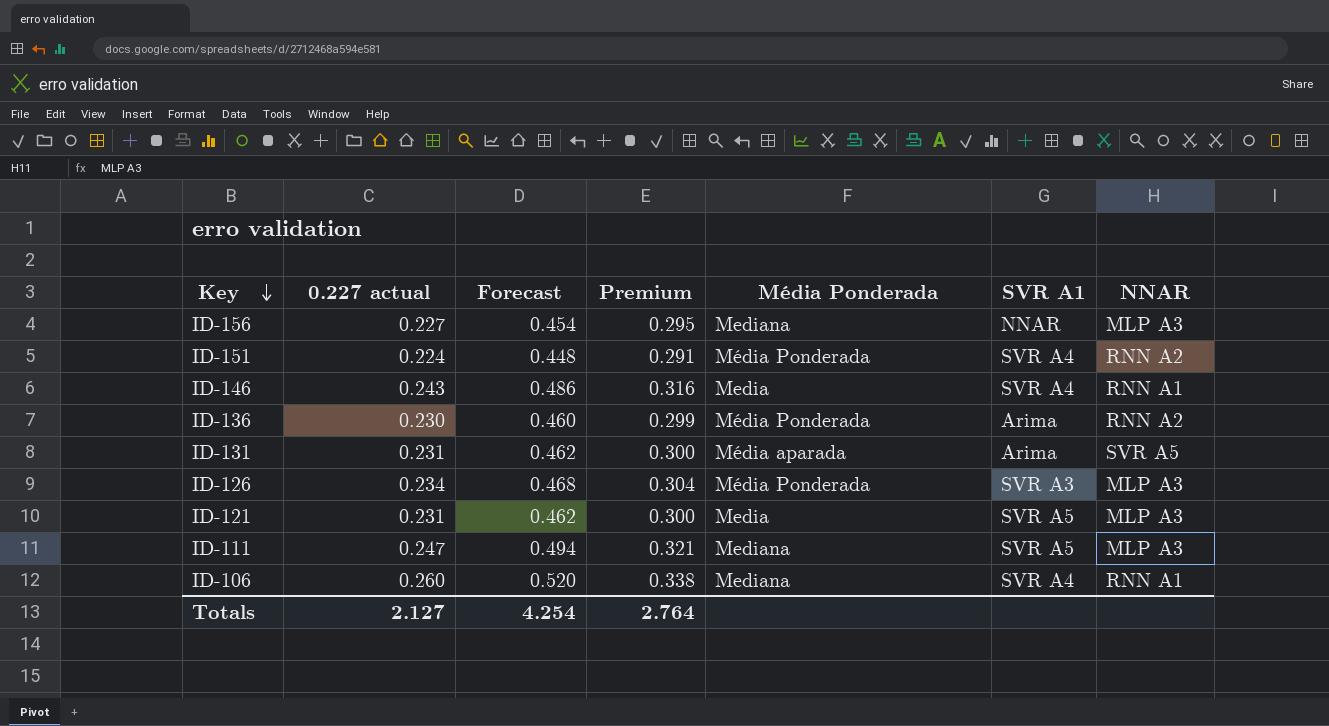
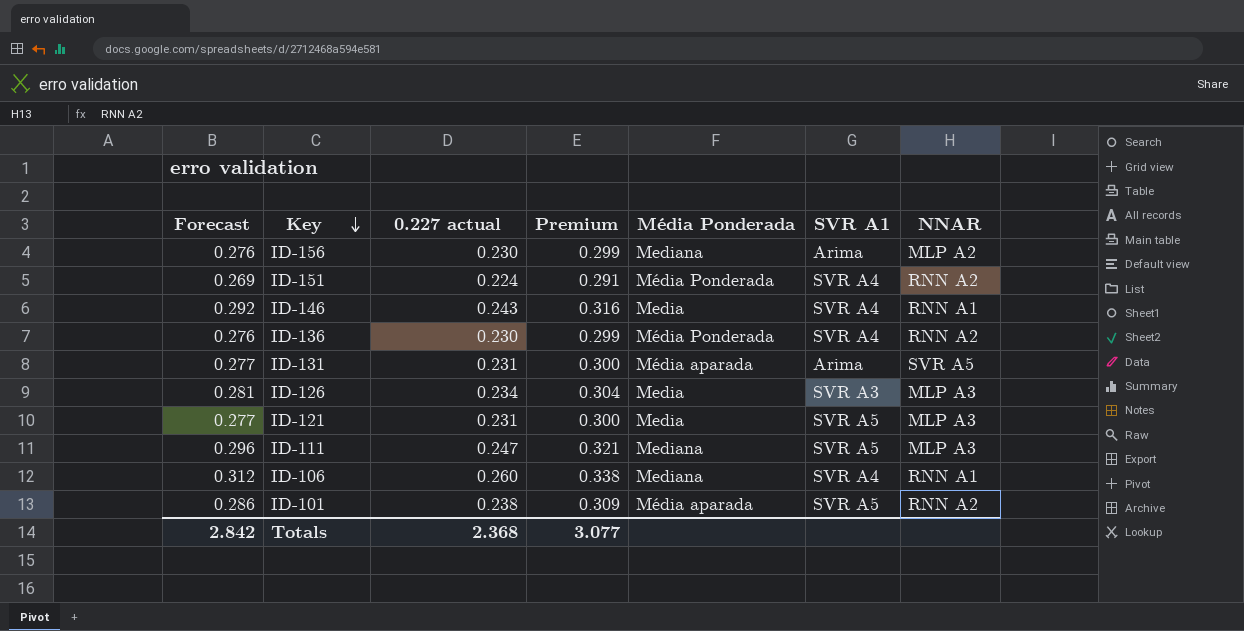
column Forecast | formula: [0.227 actual] * 2 -> [0.227 actual] * 1.2
column Forecast | position: 3 -> 1
ID-156 | 0.227 actual: 0.227 -> 0.230
ID-156 | Premium: 0.295 -> 0.299
ID-156 | SVR A1: NNAR -> Arima
ID-156 | NNAR: MLP A3 -> MLP A2
ID-136 | SVR A1: Arima -> SVR A4
ID-126 | Média Ponderada: Média Ponderada -> Media
row ID-101: none -> 0.286 | 0.238 | 0.309 | Média aparada | SVR A5 | RNN A2
Totals | Forecast: 4.254 -> 2.842
Totals | 0.227 actual: 2.127 -> 2.368
Totals | Premium: 2.764 -> 3.077

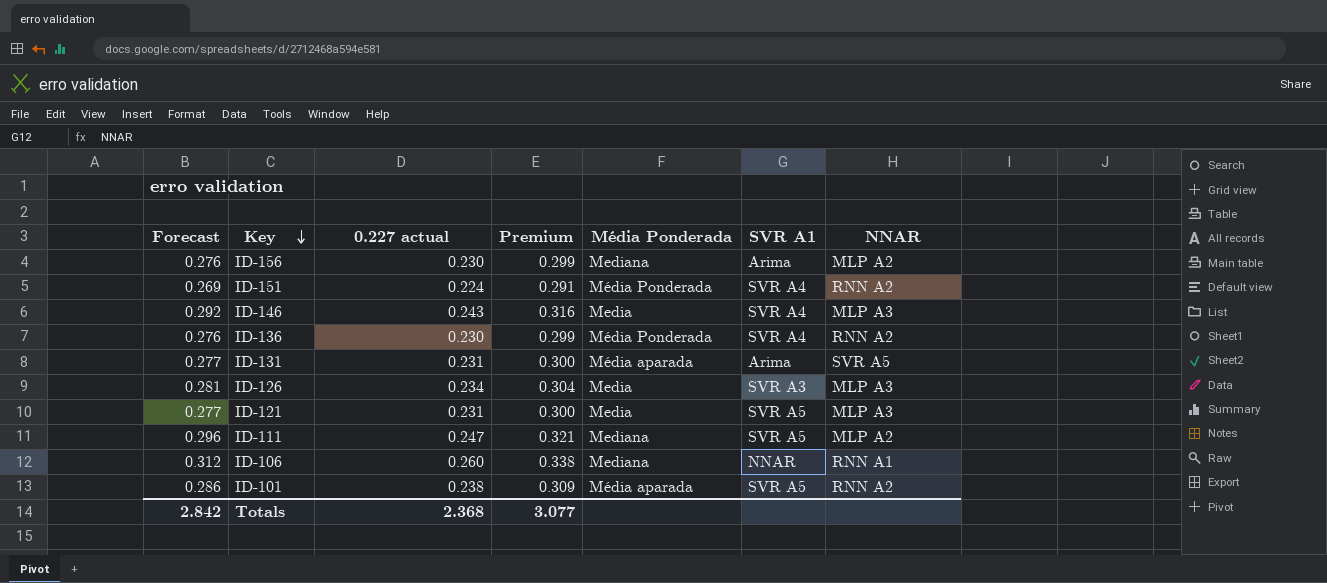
ID-146 | NNAR: RNN A1 -> MLP A3
ID-111 | NNAR: MLP A3 -> MLP A2
ID-106 | SVR A1: SVR A4 -> NNAR

